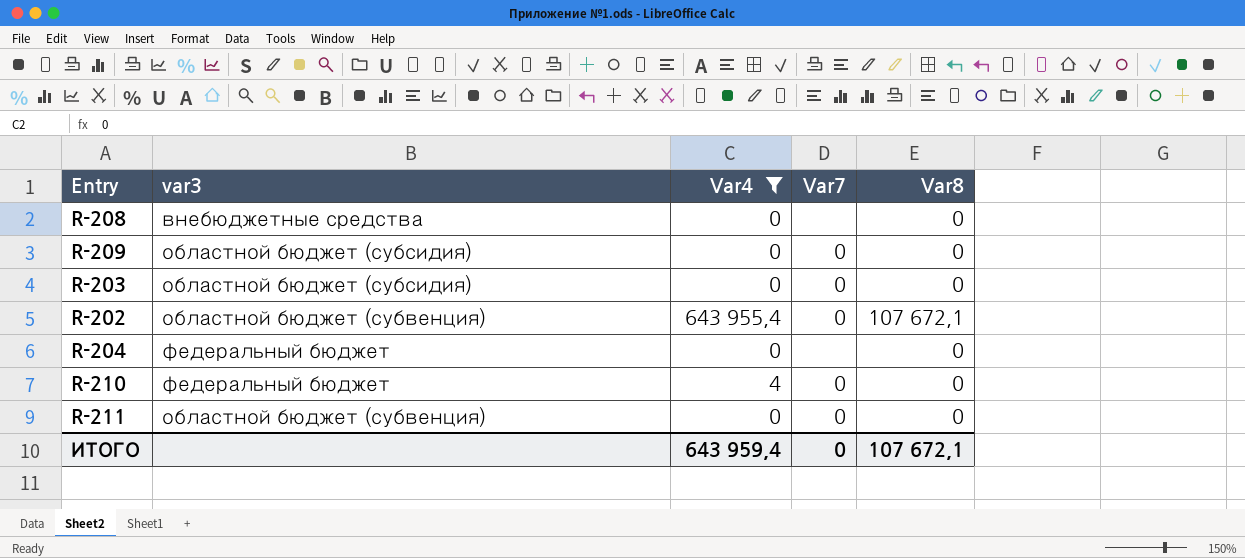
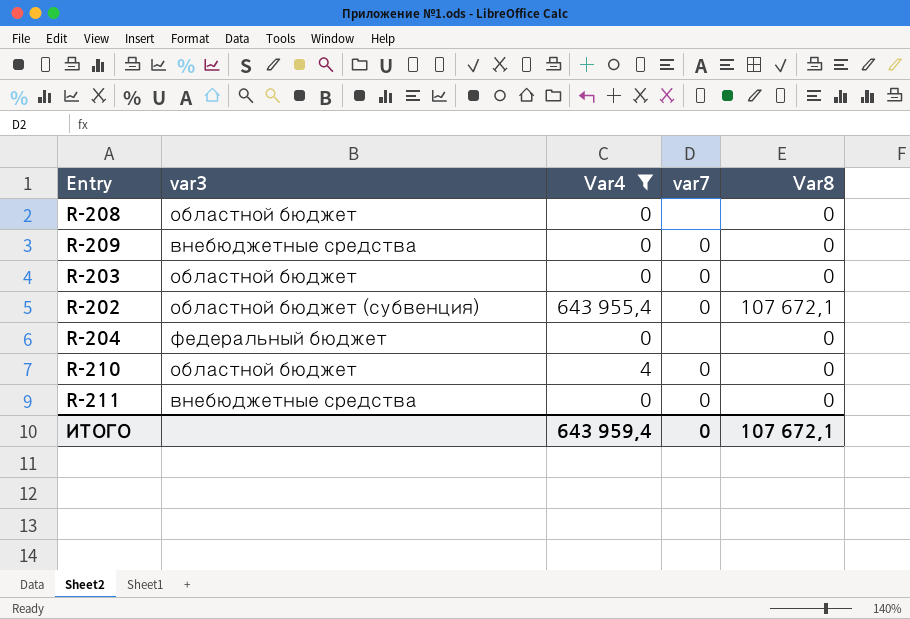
column name: Var7 -> var7
R-208 | var3: внебюджетные средства -> областной бюджет
R-209 | var3: областной бюджет (субсидия) -> внебюджетные средства
R-203 | var3: областной бюджет (субсидия) -> областной бюджет
R-210 | var3: федеральный бюджет -> областной бюджет
R-211 | var3: областной бюджет (субвенция) -> внебюджетные средства

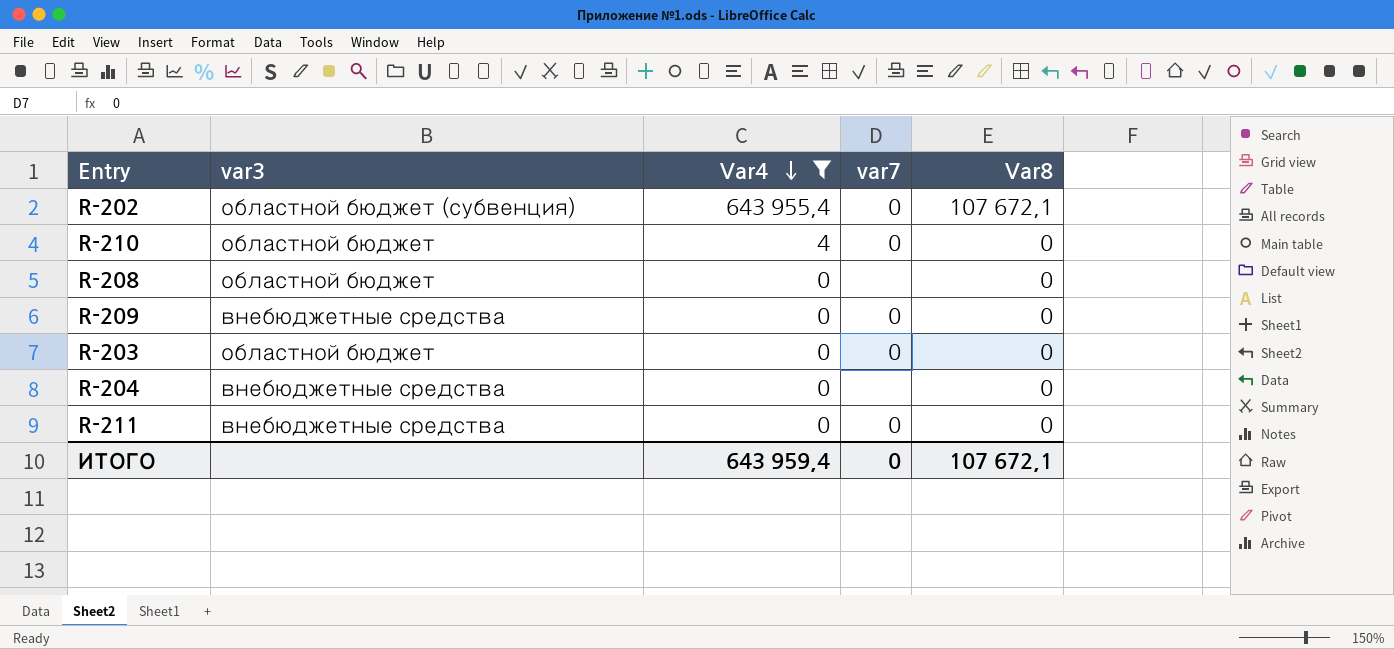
row order: none -> Var4 descending
R-204 | var3: федеральный бюджет -> внебюджетные средства

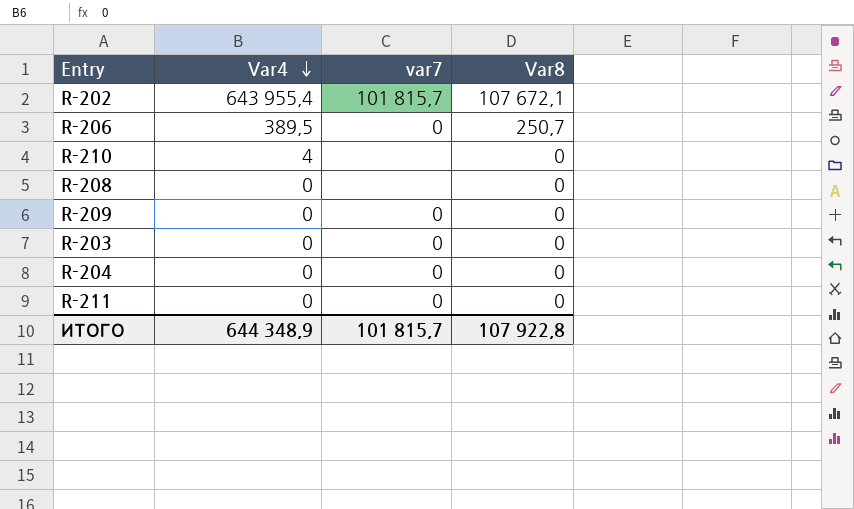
filter: Var4 != 389,5 -> none
column var3 | position: 2 -> none
R-202 | var7: 0 -> 101 815,7
R-210 | var7: 0 -> none
R-204 | var7: none -> 0
ИТОГО | Var4: 643 959,4 -> 644 348,9
ИТОГО | var7: 0 -> 101 815,7
ИТОГО | Var8: 107 672,1 -> 107 922,8

